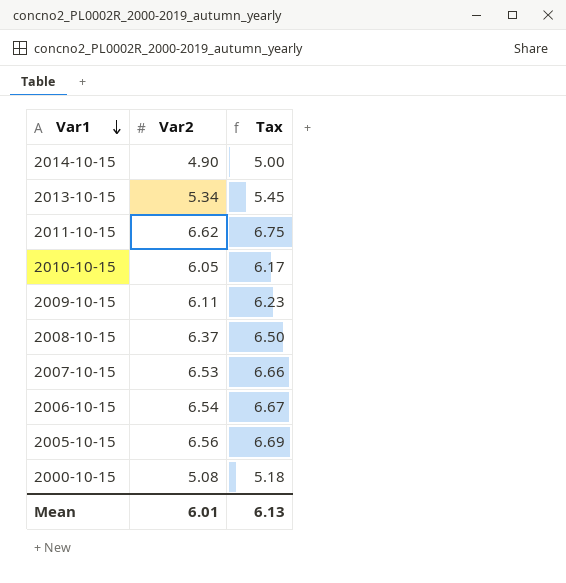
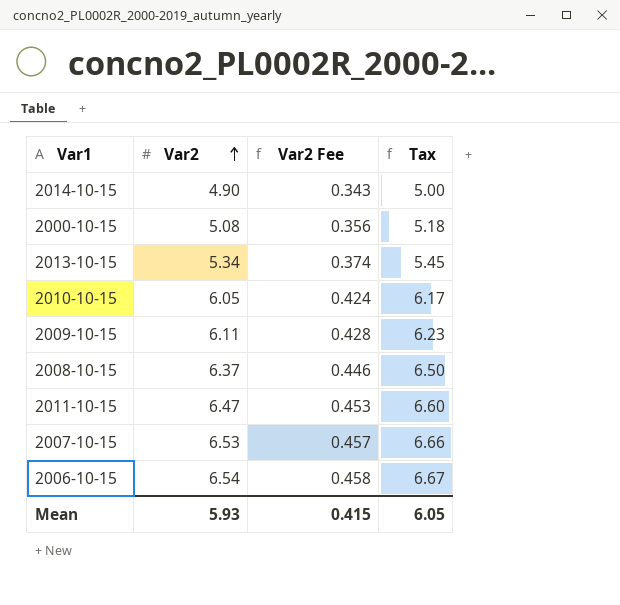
row order: Var1 descending -> Var2 ascending
column Var2 Fee | formula: none -> [Var2] * 0.07
row 2005-10-15: 6.56 | 6.69 -> none
2011-10-15 | Var2: 6.62 -> 6.47
2011-10-15 | Tax: 6.75 -> 6.60
Mean | Var2: 6.01 -> 5.93
Mean | Tax: 6.13 -> 6.05

